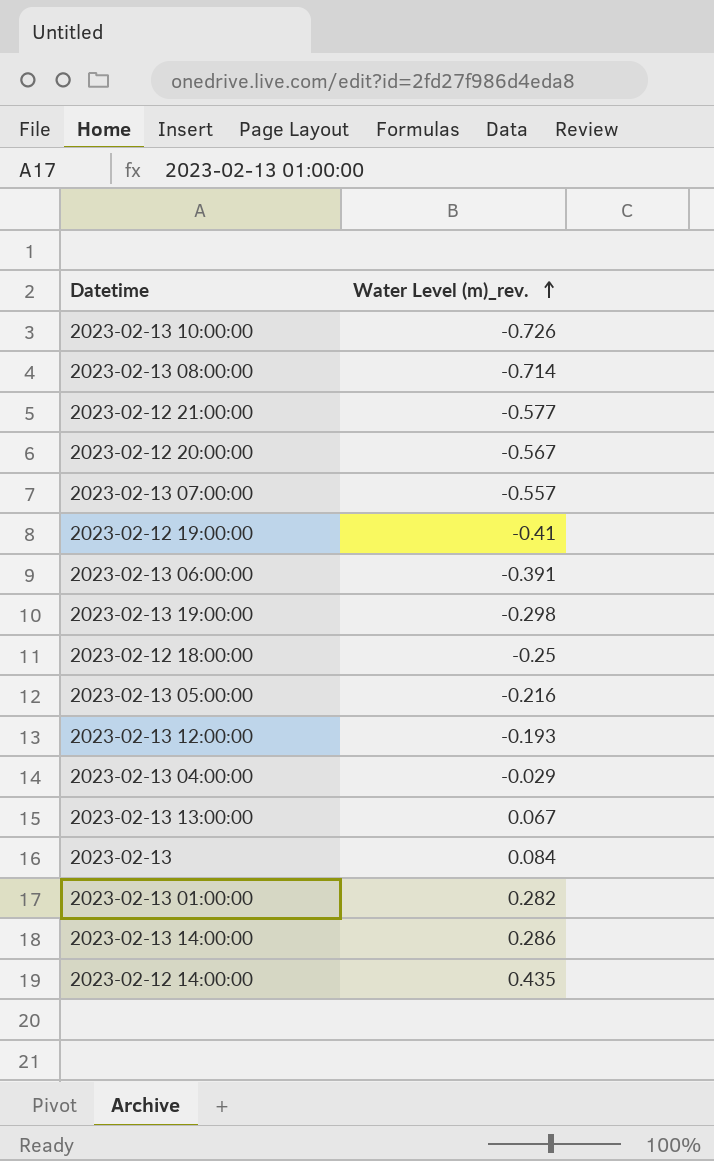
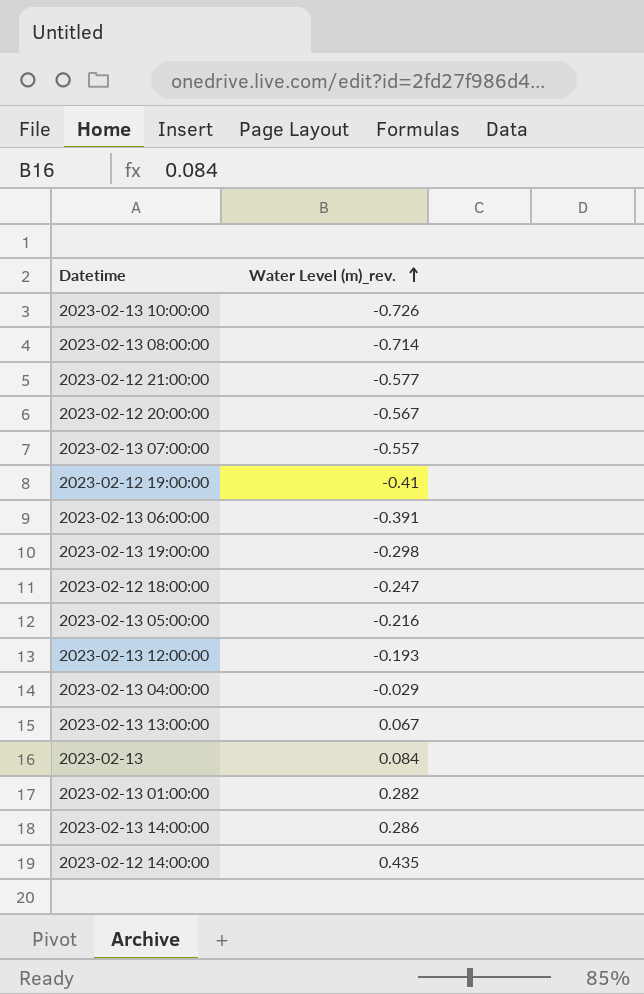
2023-02-12 18:00:00 | Water Level (m)_rev.: -0.25 -> -0.247

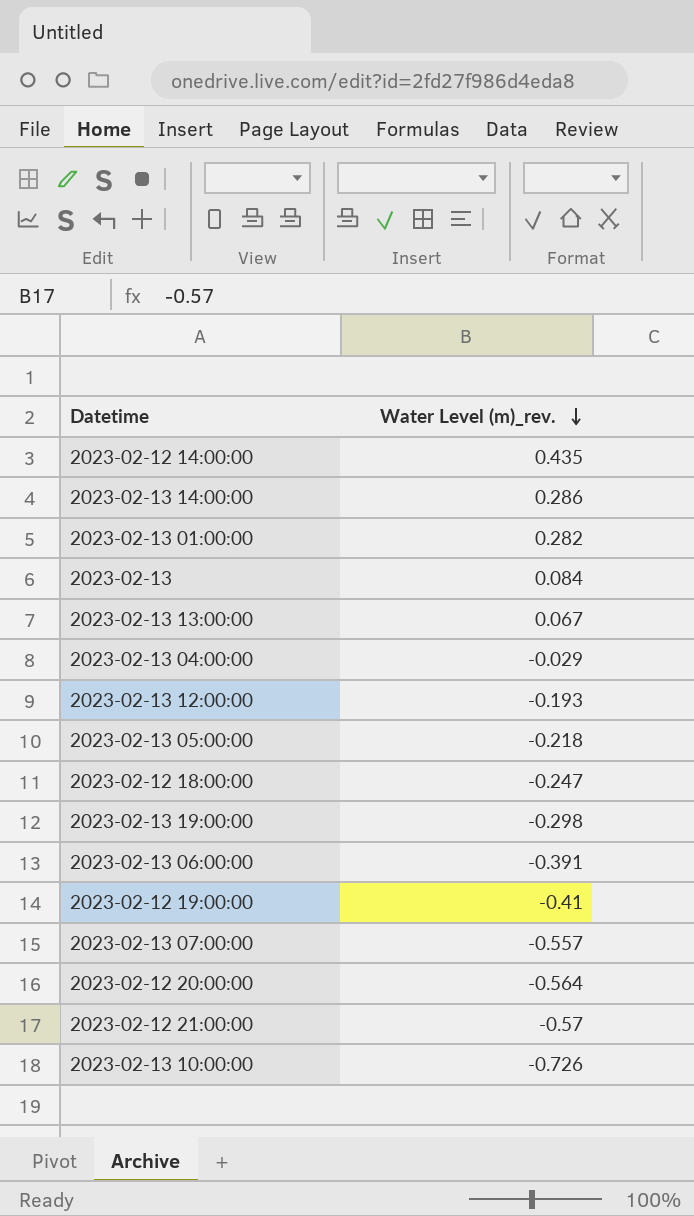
row order: Water Level (m)_rev. ascending -> Water Level (m)_rev. descending
row 2023-02-13 08:00:00: -0.714 -> none
2023-02-13 05:00:00 | Water Level (m)_rev.: -0.216 -> -0.218
2023-02-12 20:00:00 | Water Level (m)_rev.: -0.567 -> -0.564
2023-02-12 21:00:00 | Water Level (m)_rev.: -0.577 -> -0.57

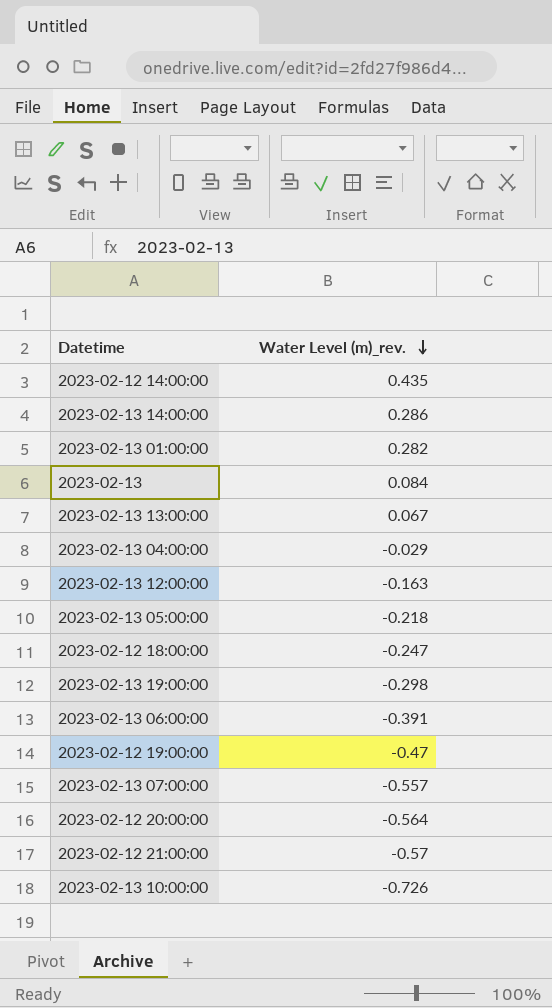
2023-02-13 12:00:00 | Water Level (m)_rev.: -0.193 -> -0.163
2023-02-12 19:00:00 | Water Level (m)_rev.: -0.41 -> -0.47

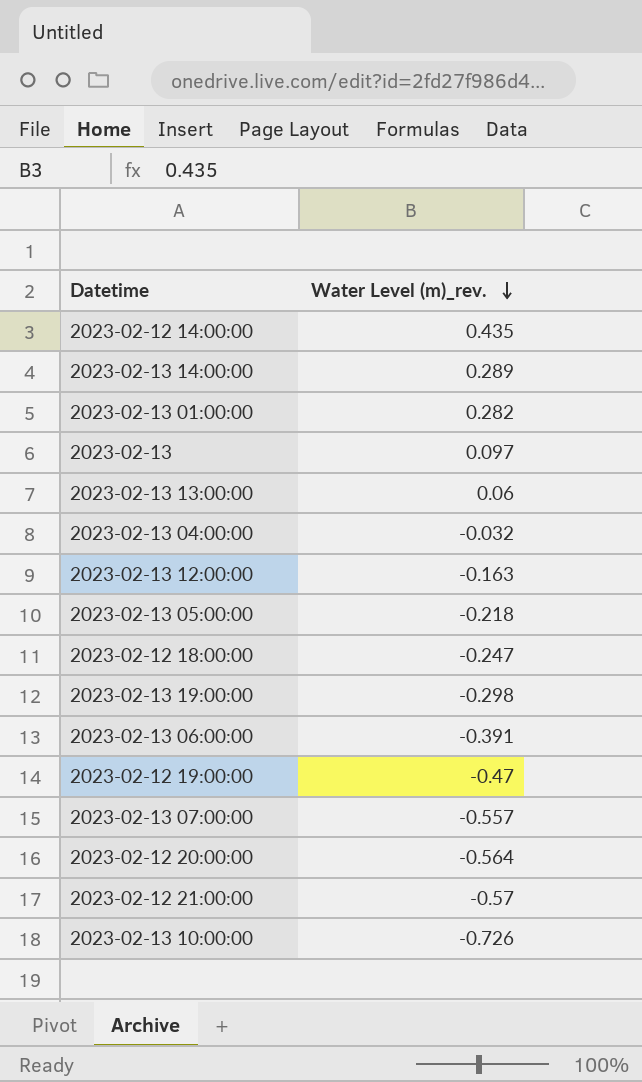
2023-02-13 14:00:00 | Water Level (m)_rev.: 0.286 -> 0.289
2023-02-13 | Water Level (m)_rev.: 0.084 -> 0.097
2023-02-13 13:00:00 | Water Level (m)_rev.: 0.067 -> 0.06
2023-02-13 04:00:00 | Water Level (m)_rev.: -0.029 -> -0.032

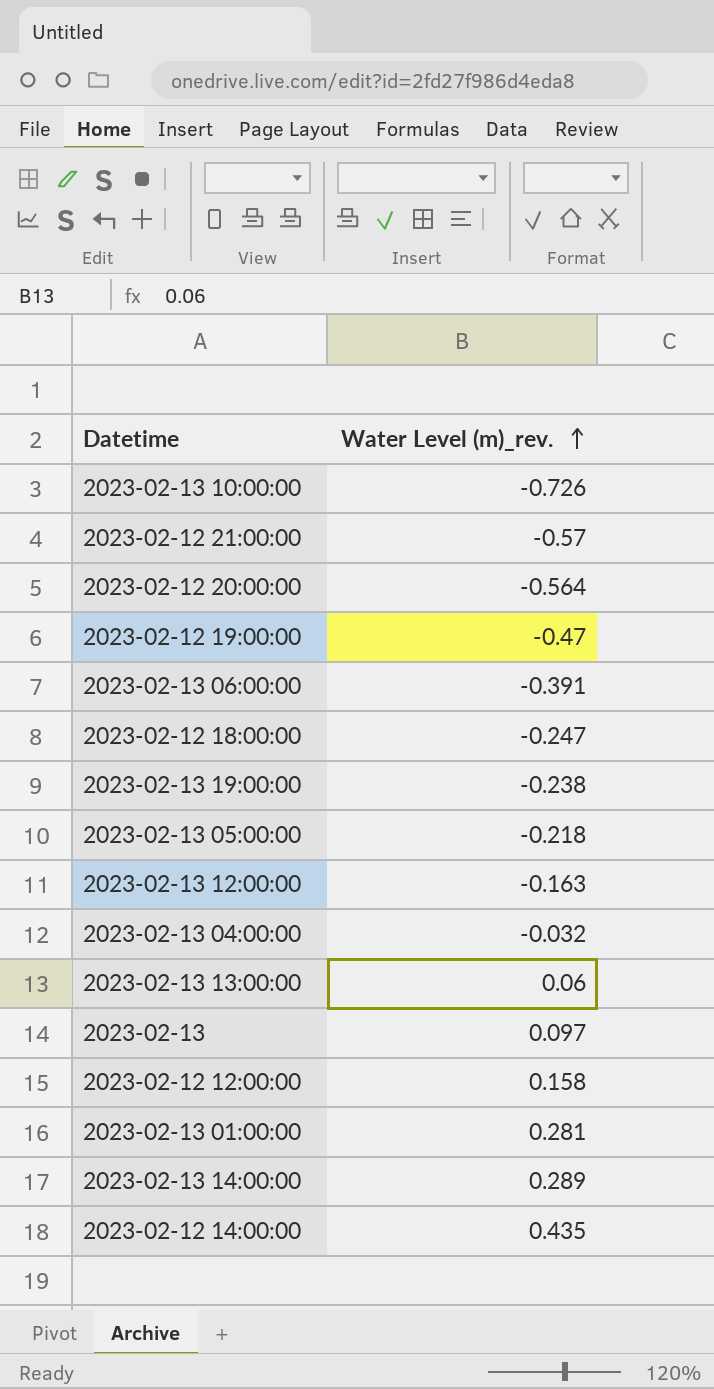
row order: Water Level (m)_rev. descending -> Water Level (m)_rev. ascending
row 2023-02-13 07:00:00: -0.557 -> none
2023-02-13 19:00:00 | Water Level (m)_rev.: -0.298 -> -0.238
row 2023-02-12 12:00:00: none -> 0.158
2023-02-13 01:00:00 | Water Level (m)_rev.: 0.282 -> 0.281

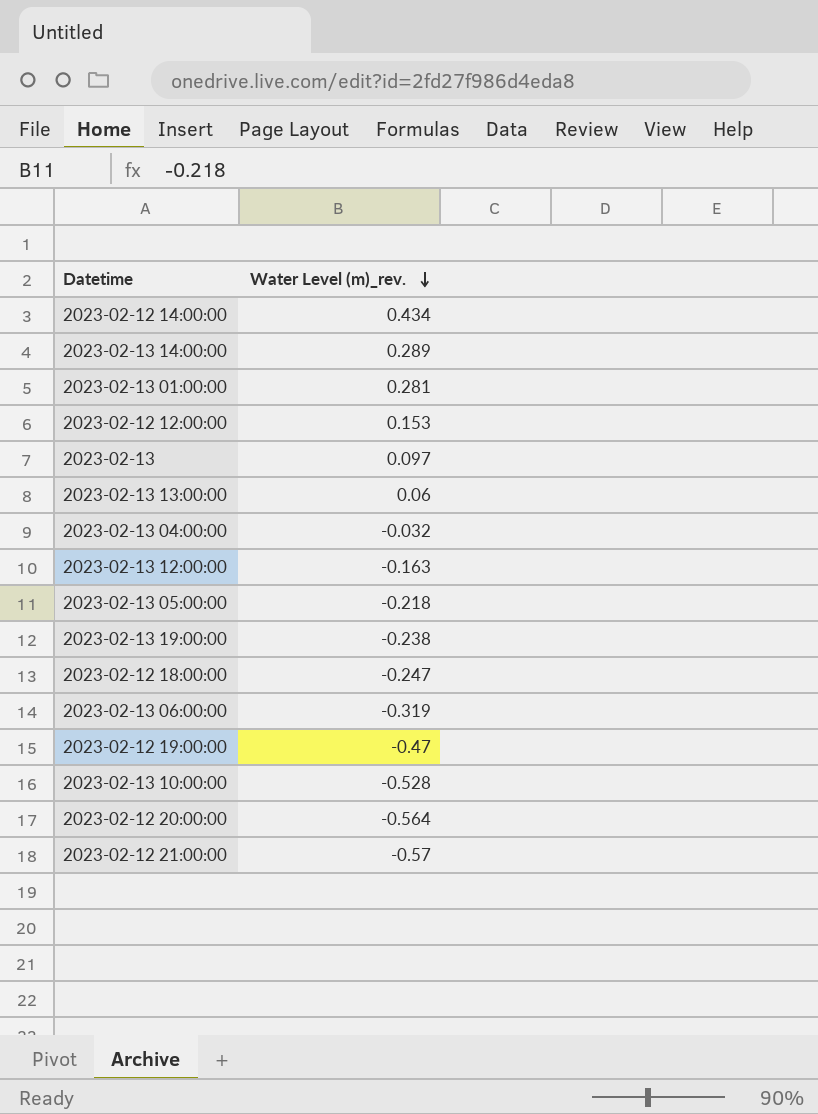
row order: Water Level (m)_rev. ascending -> Water Level (m)_rev. descending
2023-02-12 14:00:00 | Water Level (m)_rev.: 0.435 -> 0.434
2023-02-12 12:00:00 | Water Level (m)_rev.: 0.158 -> 0.153
2023-02-13 06:00:00 | Water Level (m)_rev.: -0.391 -> -0.319
2023-02-13 10:00:00 | Water Level (m)_rev.: -0.726 -> -0.528

